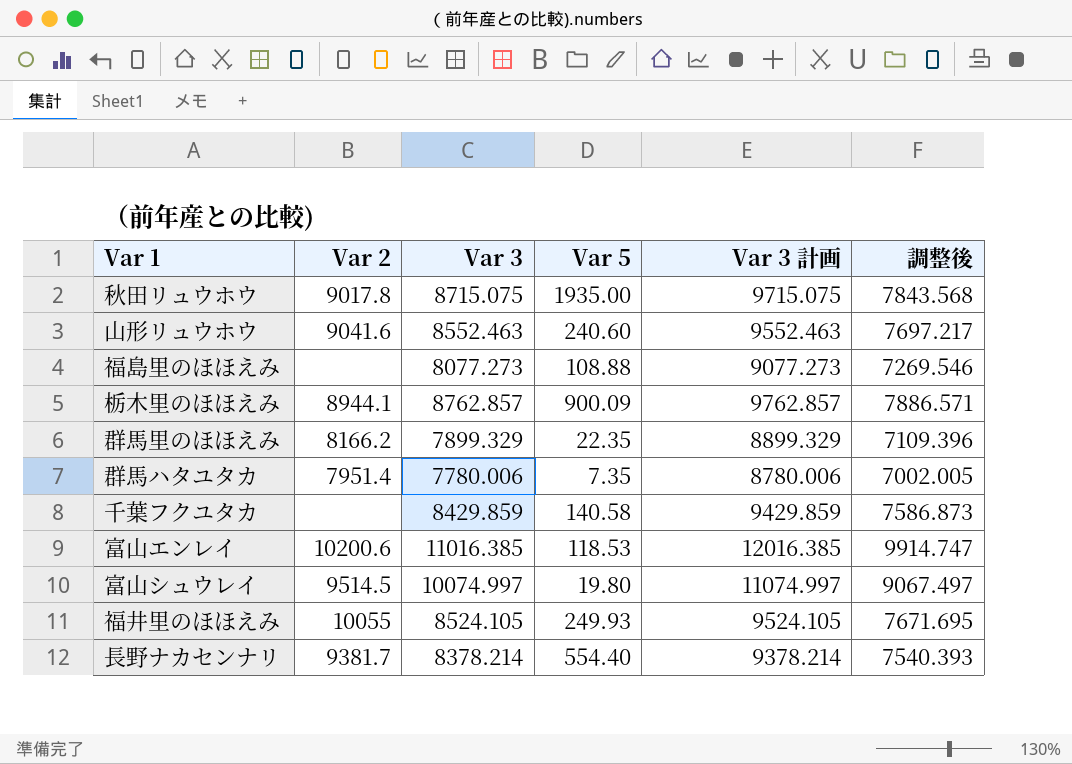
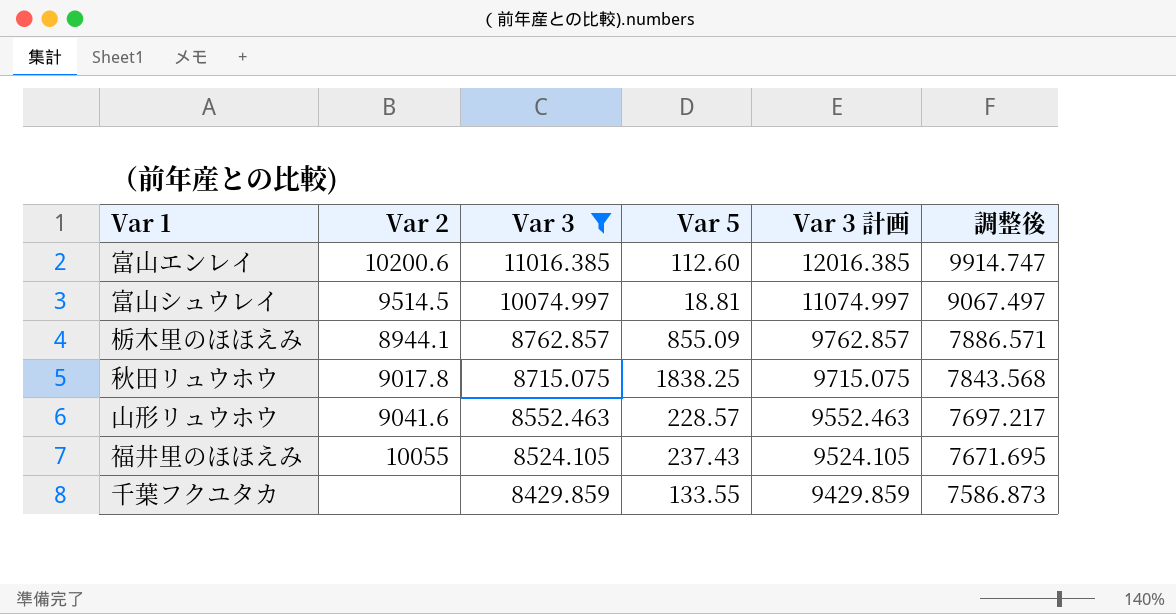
filter: none -> Var 3 >= 8429.859
row order: none -> Var 3 descending
富山エンレイ | Var 5: 118.53 -> 112.60
富山シュウレイ | Var 5: 19.80 -> 18.81
栃木里のほほえみ | Var 5: 900.09 -> 855.09
秋田リュウホウ | Var 5: 1935.00 -> 1838.25
山形リュウホウ | Var 5: 240.60 -> 228.57
福井里のほほえみ | Var 5: 249.93 -> 237.43
千葉フクユタカ | Var 5: 140.58 -> 133.55

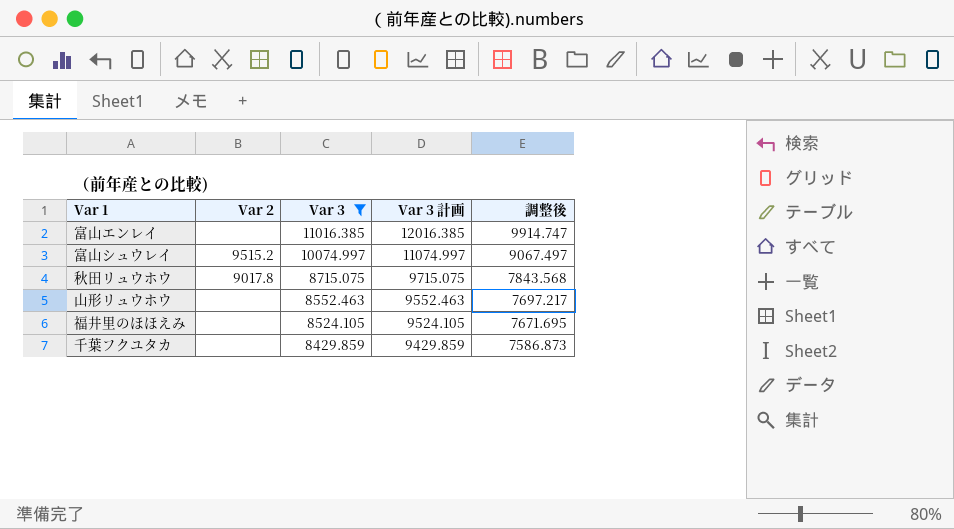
column Var 5 | position: 4 -> none
row 栃木里のほほえみ: 8944.1 | 8762.857 | 855.09 | 9762.857 | 7886.571 -> none
富山エンレイ | Var 2: 10200.6 -> none
富山シュウレイ | Var 2: 9514.5 -> 9515.2
山形リュウホウ | Var 2: 9041.6 -> none
福井里のほほえみ | Var 2: 10055 -> none

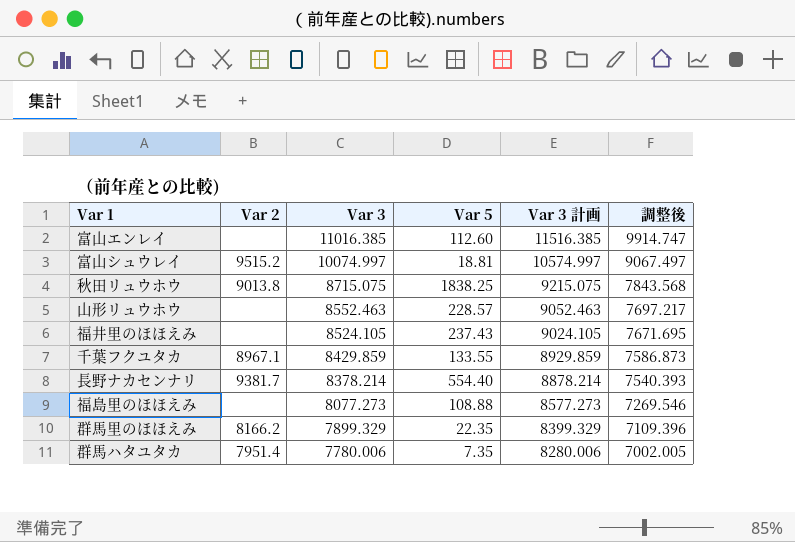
filter: Var 3 >= 8429.859 -> none
column Var 5 | position: none -> 4
column Var 3 計画 | formula: [Var 3] + 1000 -> [Var 3] + 500
秋田リュウホウ | Var 2: 9017.8 -> 9013.8
千葉フクユタカ | Var 2: none -> 8967.1

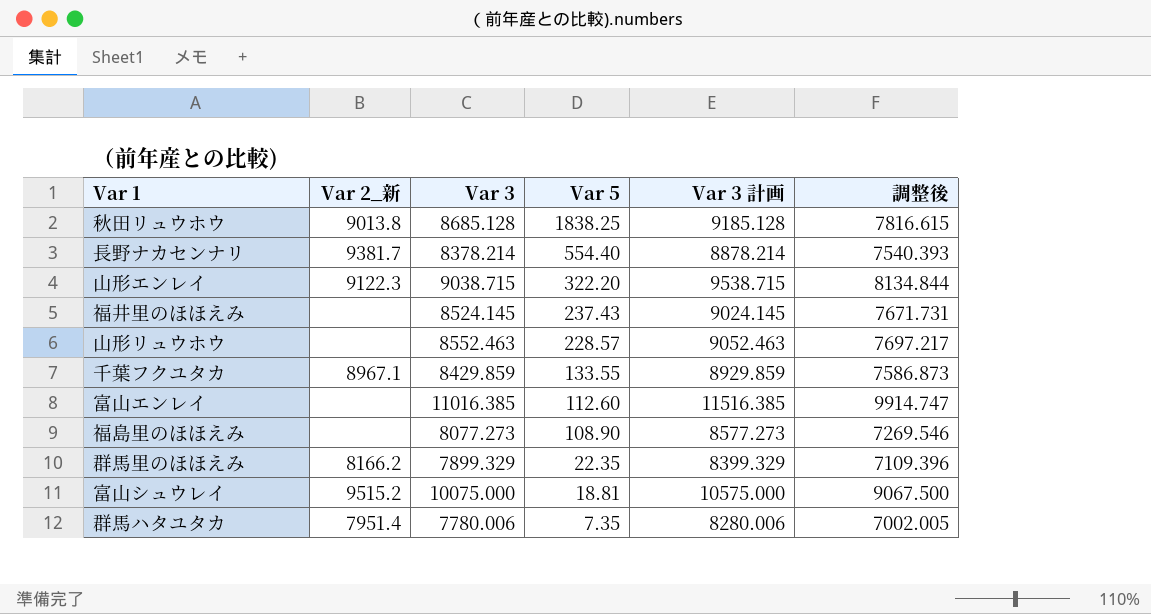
row order: Var 3 descending -> Var 5 descending
column name: Var 2 -> Var 2_新
秋田リュウホウ | Var 3: 8715.075 -> 8685.128
秋田リュウホウ | Var 3 計画: 9215.075 -> 9185.128
秋田リュウホウ | 調整後: 7843.568 -> 7816.615
row 山形エンレイ: none -> 9122.3 | 9038.715 | 322.20 | 9538.715 | 8134.844
福井里のほほえみ | Var 3: 8524.105 -> 8524.145
福井里のほほえみ | Var 3 計画: 9024.105 -> 9024.145
福井里のほほえみ | 調整後: 7671.695 -> 7671.731
福島里のほほえみ | Var 5: 108.88 -> 108.90
富山シュウレイ | Var 3: 10074.997 -> 10075.000
富山シュウレイ | Var 3 計画: 10574.997 -> 10575.000
富山シュウレイ | 調整後: 9067.497 -> 9067.500

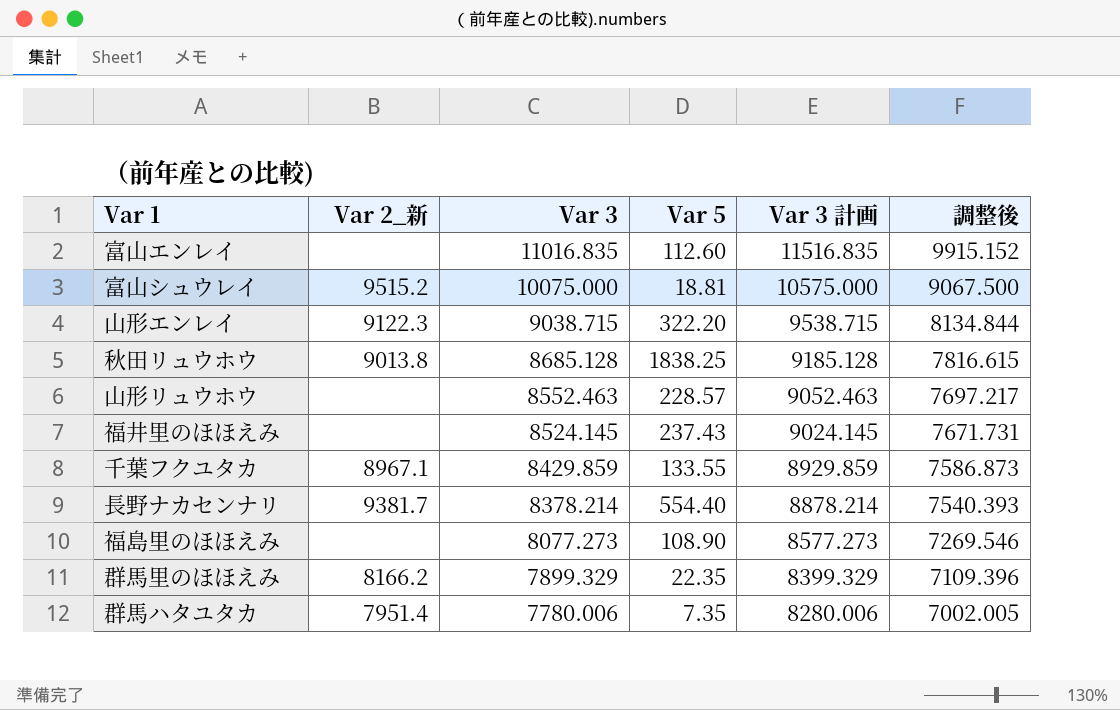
row order: Var 5 descending -> Var 3 descending
富山エンレイ | Var 3: 11016.385 -> 11016.835
富山エンレイ | Var 3 計画: 11516.385 -> 11516.835
富山エンレイ | 調整後: 9914.747 -> 9915.152

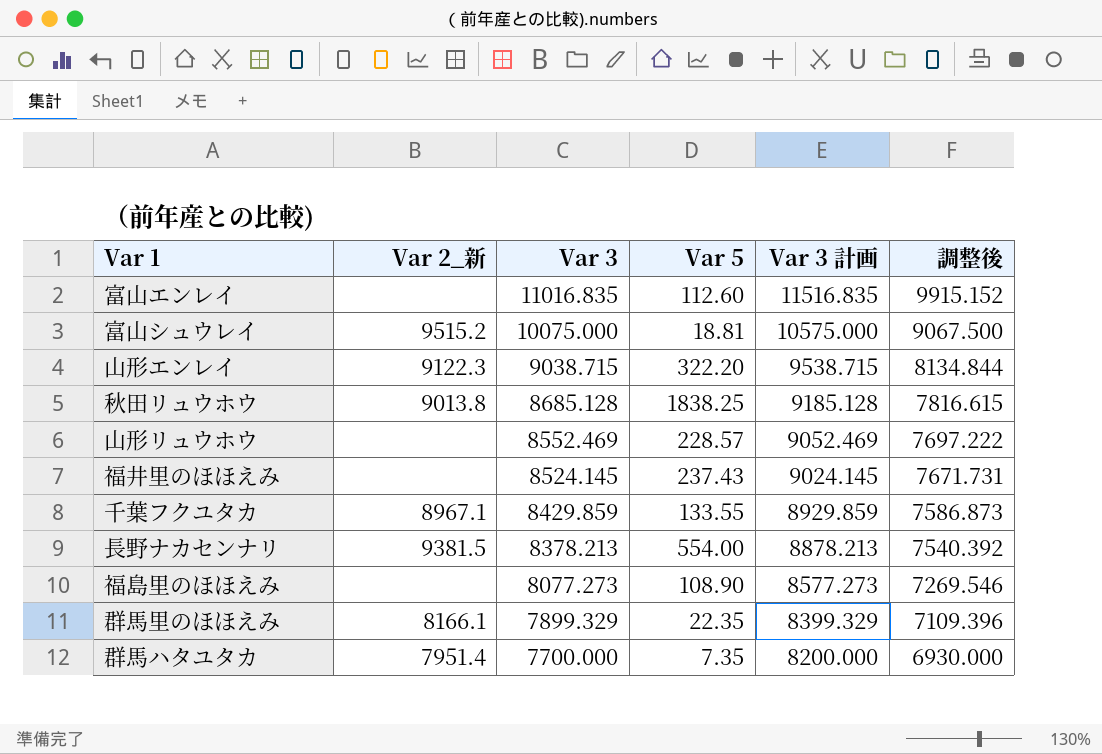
山形リュウホウ | Var 3: 8552.463 -> 8552.469
山形リュウホウ | Var 3 計画: 9052.463 -> 9052.469
山形リュウホウ | 調整後: 7697.217 -> 7697.222
長野ナカセンナリ | Var 2_新: 9381.7 -> 9381.5
長野ナカセンナリ | Var 3: 8378.214 -> 8378.213
長野ナカセンナリ | Var 5: 554.40 -> 554.00
長野ナカセンナリ | Var 3 計画: 8878.214 -> 8878.213
長野ナカセンナリ | 調整後: 7540.393 -> 7540.392
群馬里のほほえみ | Var 2_新: 8166.2 -> 8166.1
群馬ハタユタカ | Var 3: 7780.006 -> 7700.000
群馬ハタユタカ | Var 3 計画: 8280.006 -> 8200.000
群馬ハタユタカ | 調整後: 7002.005 -> 6930.000

